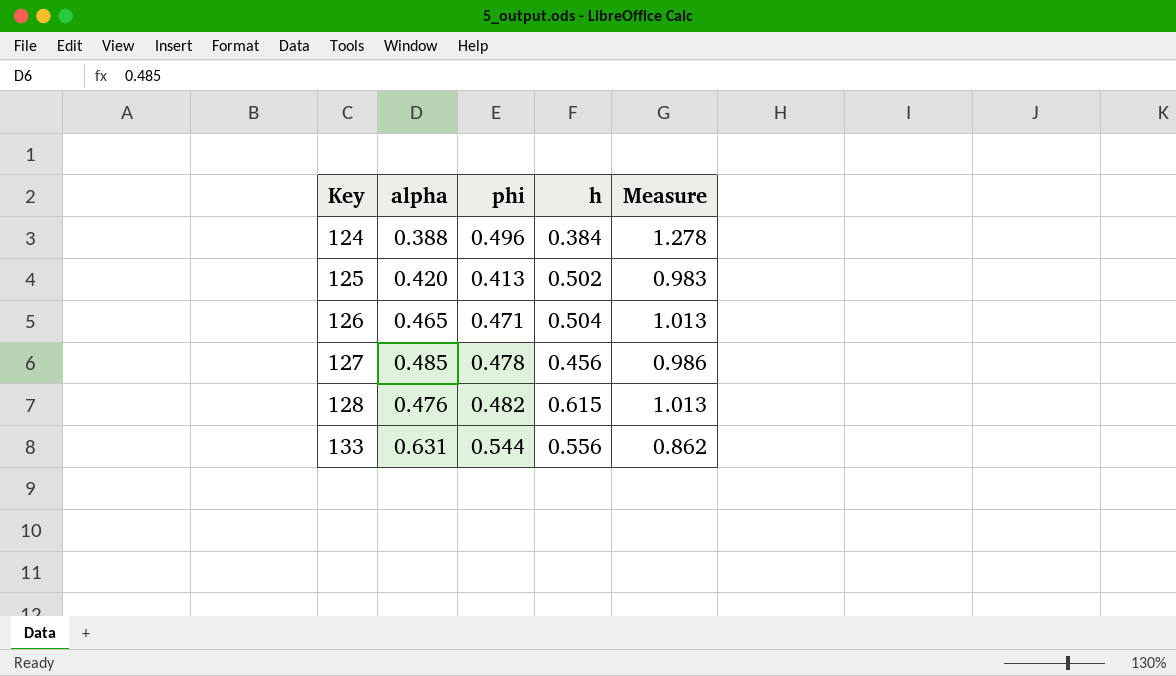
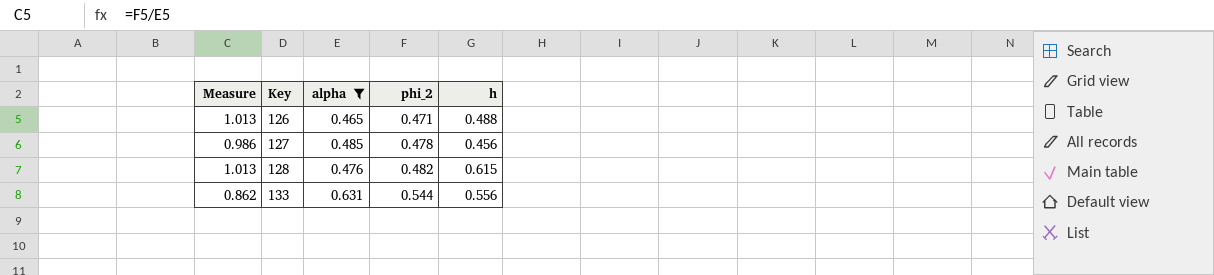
filter: none -> alpha >= 0.465
column Measure | position: 5 -> 1
column name: phi -> phi_2
126 | h: 0.504 -> 0.488

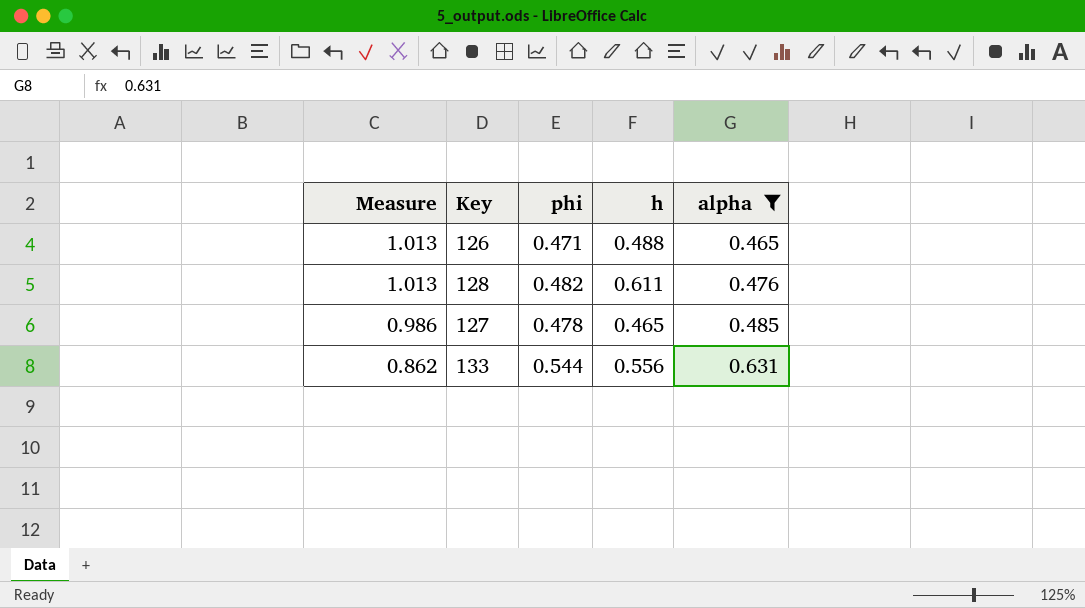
row order: Key ascending -> Measure descending
column name: phi_2 -> phi
column alpha | position: 3 -> 5
128 | h: 0.615 -> 0.611
127 | h: 0.456 -> 0.465

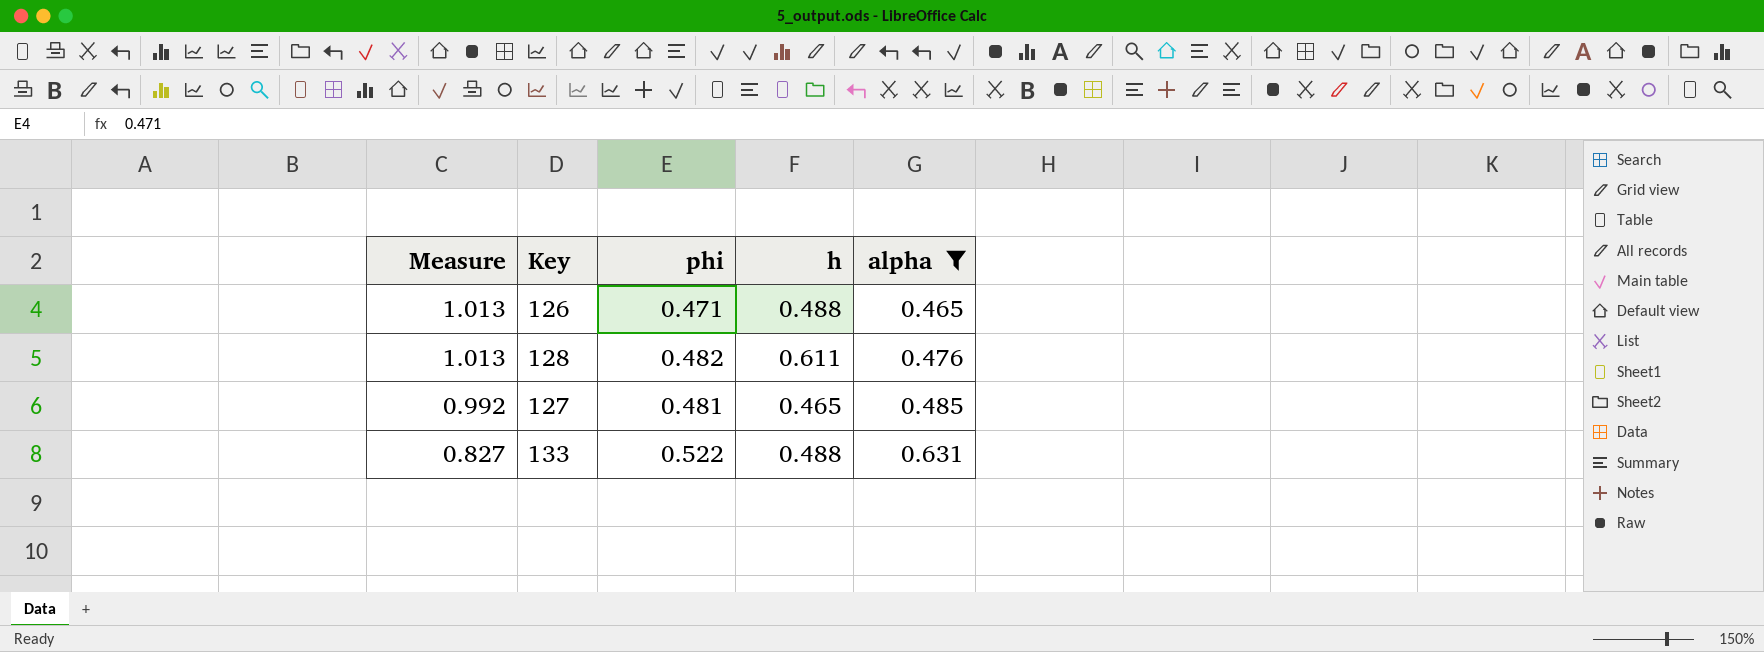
127 | Measure: 0.986 -> 0.992
127 | phi: 0.478 -> 0.481
133 | Measure: 0.862 -> 0.827
133 | phi: 0.544 -> 0.522
133 | h: 0.556 -> 0.488

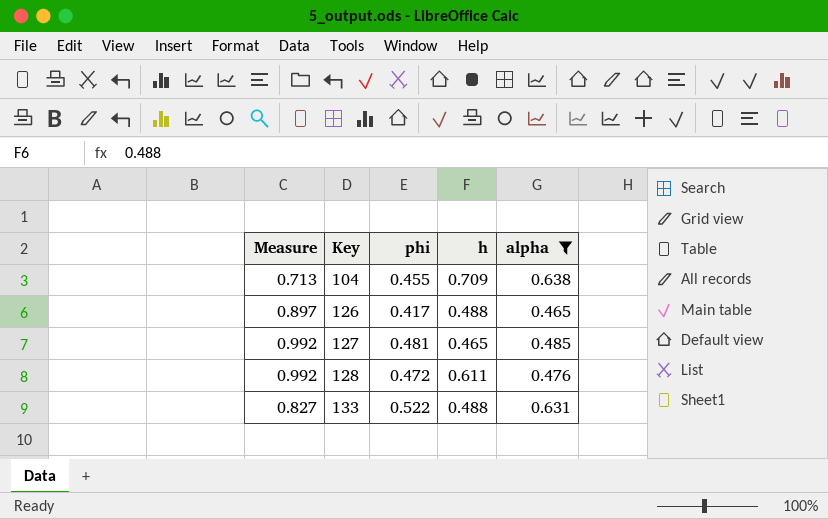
row order: Measure descending -> Key ascending
row 104: none -> 0.713 | 0.455 | 0.709 | 0.638
126 | Measure: 1.013 -> 0.897
126 | phi: 0.471 -> 0.417
128 | Measure: 1.013 -> 0.992
128 | phi: 0.482 -> 0.472

